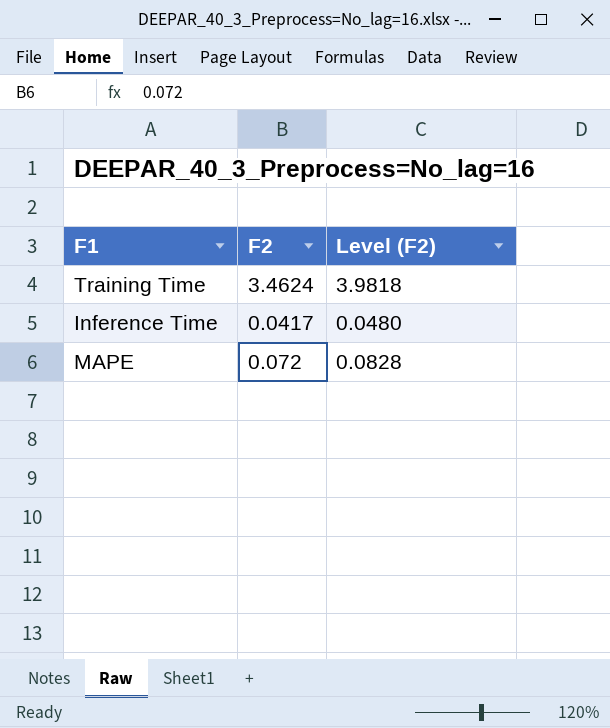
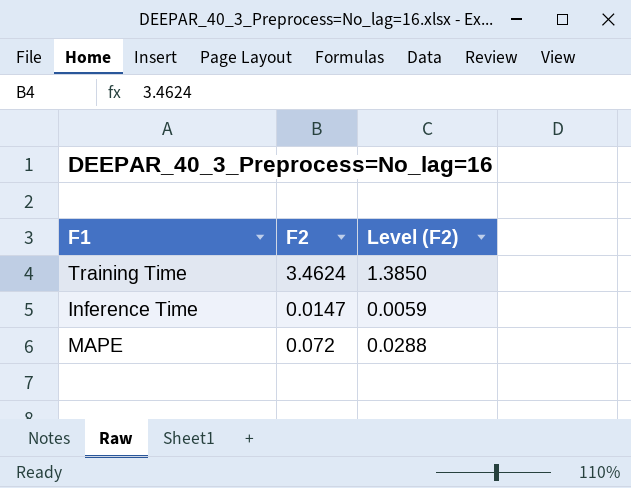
column Level (F2) | formula: [F2] * 1.15 -> [F2] * 0.4
Inference Time | F2: 0.0417 -> 0.0147

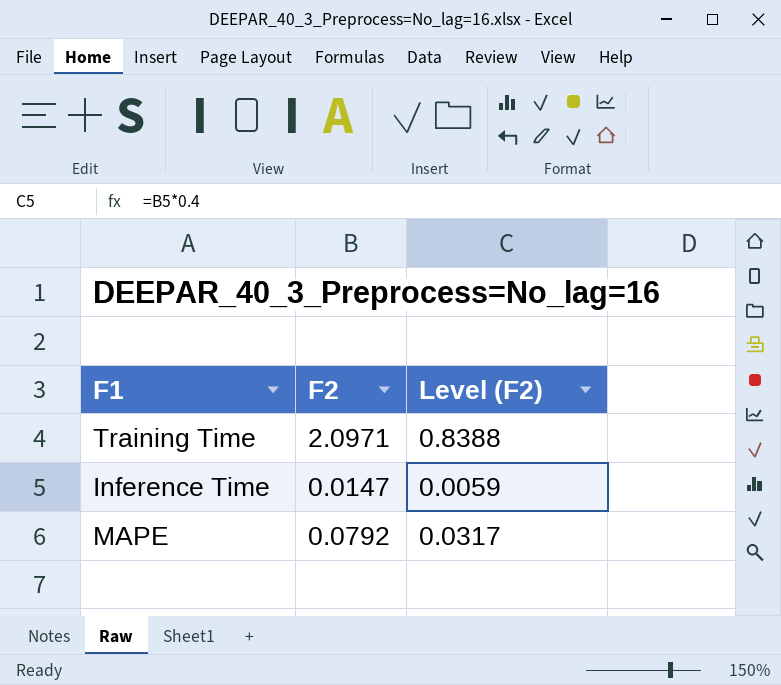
Training Time | F2: 3.4624 -> 2.0971
Training Time | Level (F2): 1.3850 -> 0.8388
MAPE | F2: 0.072 -> 0.0792
MAPE | Level (F2): 0.0288 -> 0.0317

